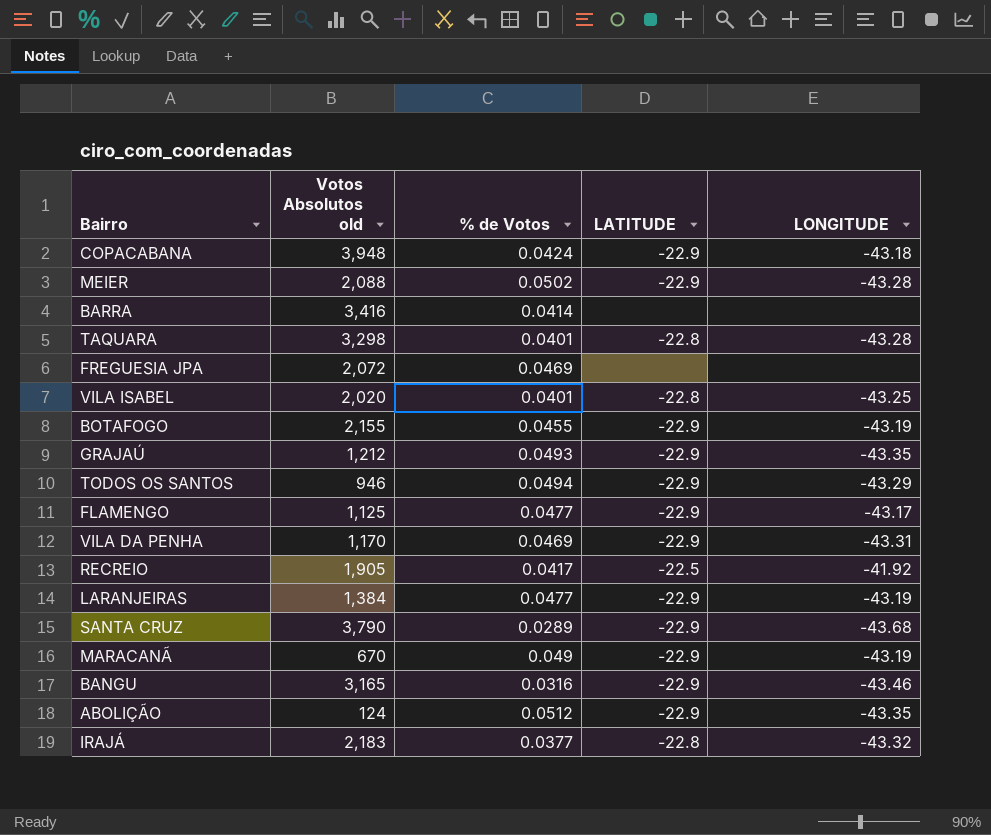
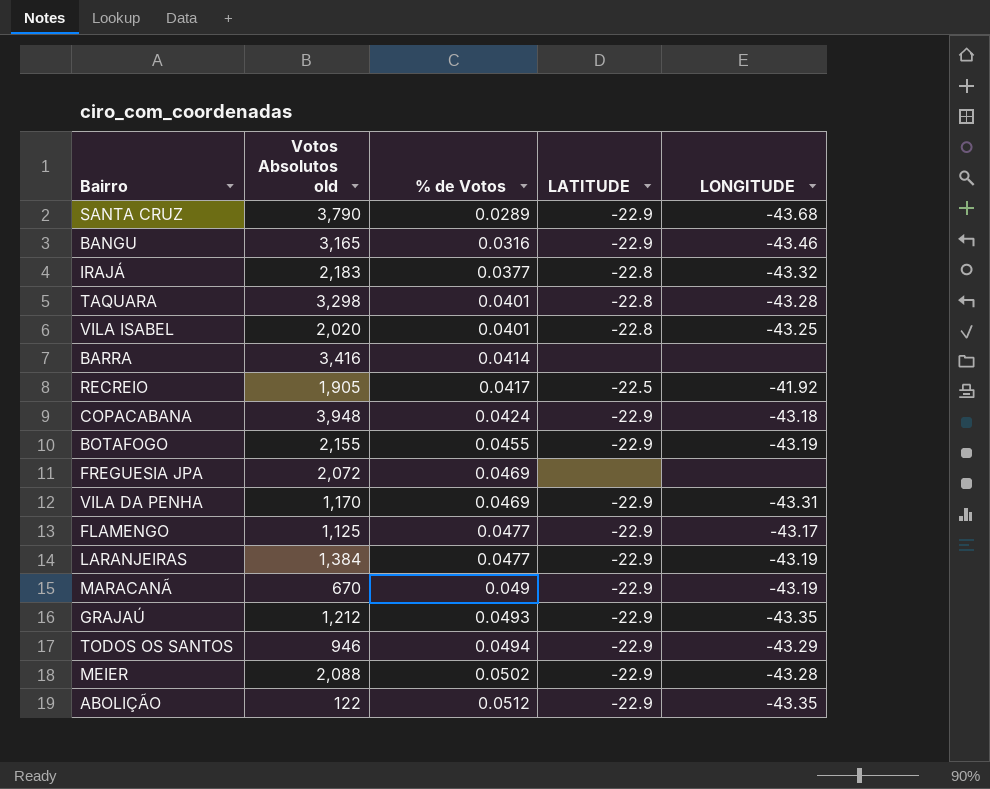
row order: none -> % de Votos ascending
ABOLIÇÃO | Votos Absolutos old: 124 -> 122

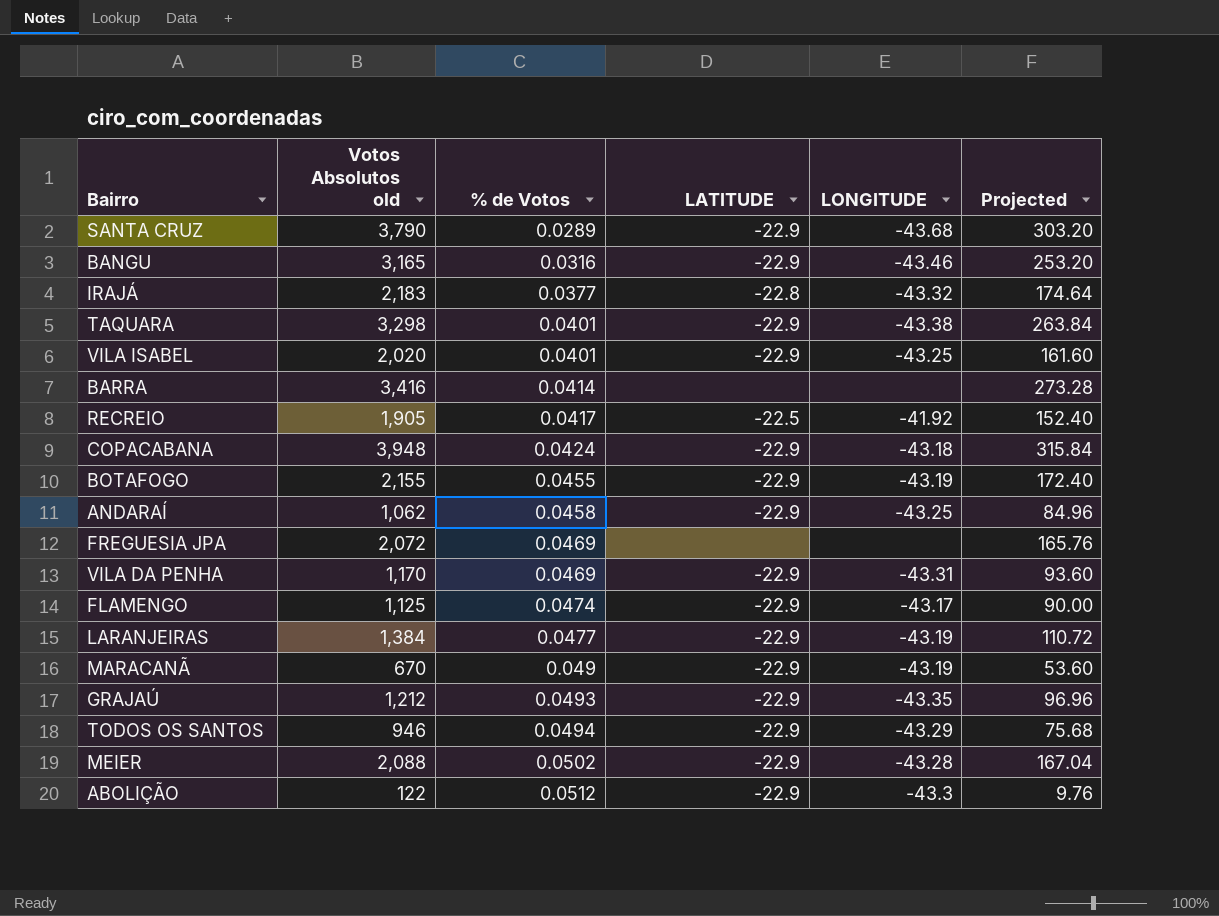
column Projected | formula: none -> [Votos Absolutos old] * 0.08
TAQUARA | LATITUDE: -22.8 -> -22.9
TAQUARA | LONGITUDE: -43.28 -> -43.38
VILA ISABEL | LATITUDE: -22.8 -> -22.9
row ANDARAÍ: none -> 1,062 | 0.0458 | -22.9 | -43.25 | 84.96
FLAMENGO | % de Votos: 0.0477 -> 0.0474
ABOLIÇÃO | LONGITUDE: -43.35 -> -43.3

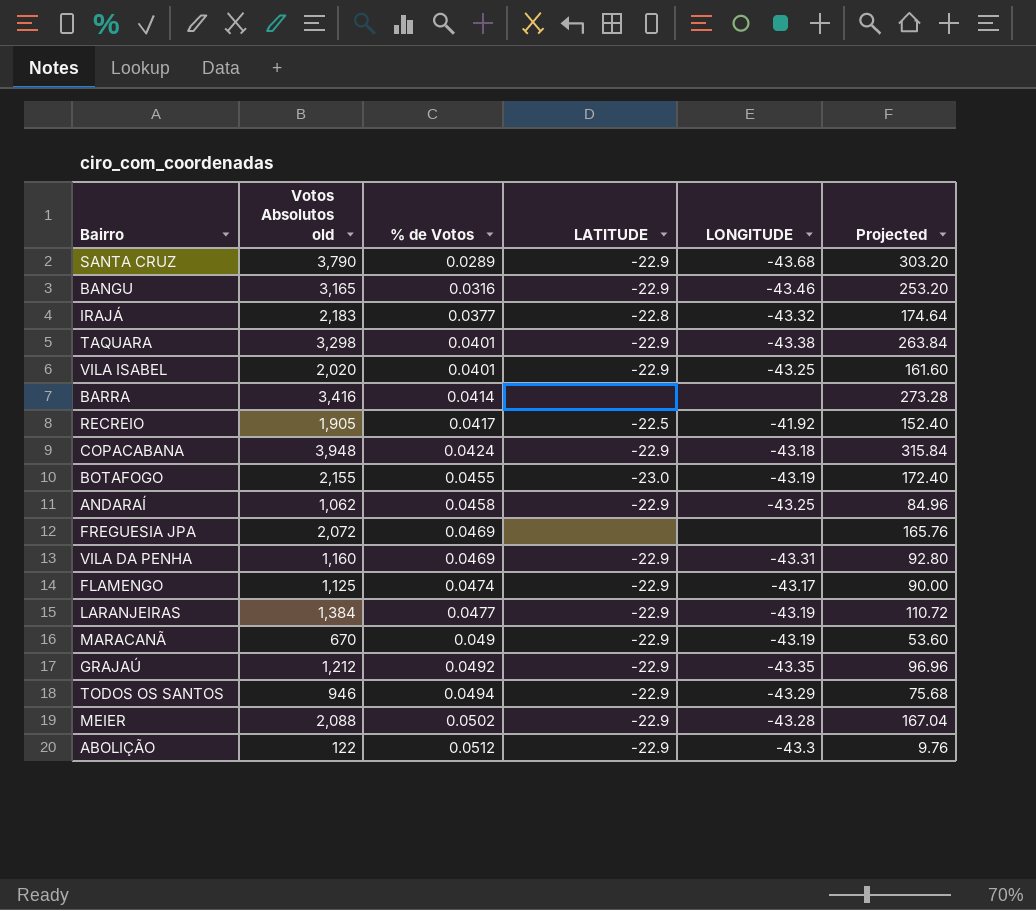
BOTAFOGO | LATITUDE: -22.9 -> -23.0
VILA DA PENHA | Votos Absolutos old: 1,170 -> 1,160
VILA DA PENHA | Projected: 93.60 -> 92.80
GRAJAÚ | % de Votos: 0.0493 -> 0.0492

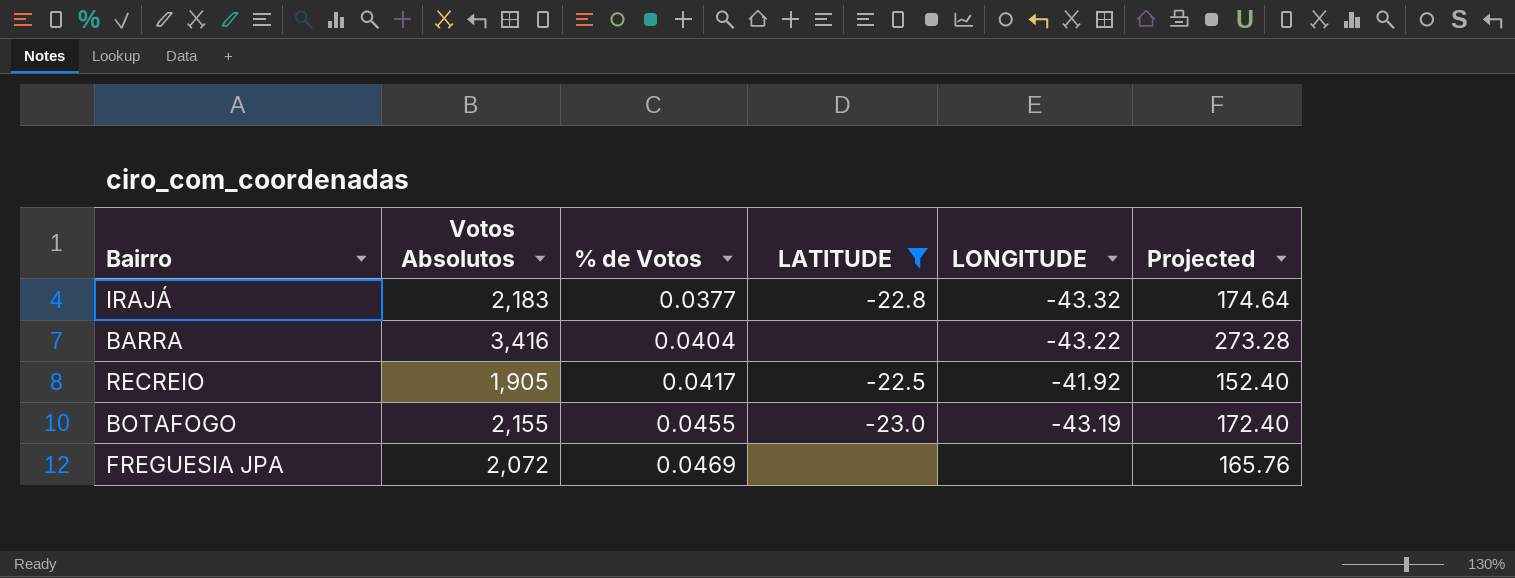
filter: none -> LATITUDE != -22.9
column name: Votos Absolutos old -> Votos Absolutos
BARRA | % de Votos: 0.0414 -> 0.0404
BARRA | LONGITUDE: none -> -43.22

